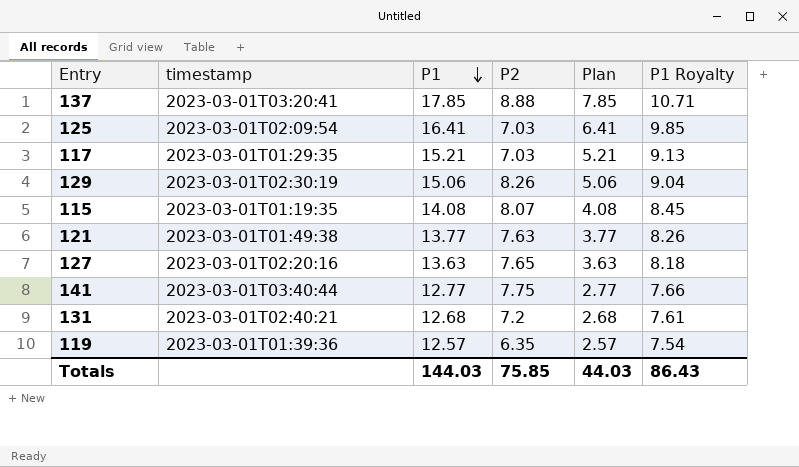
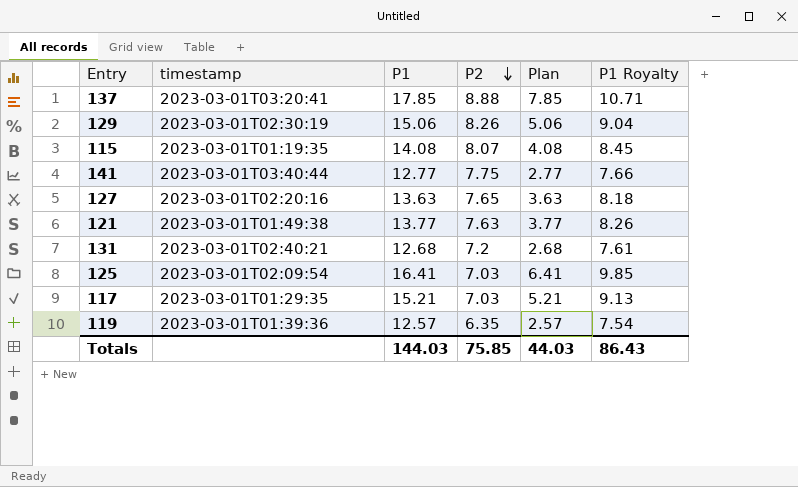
row order: P1 descending -> P2 descending

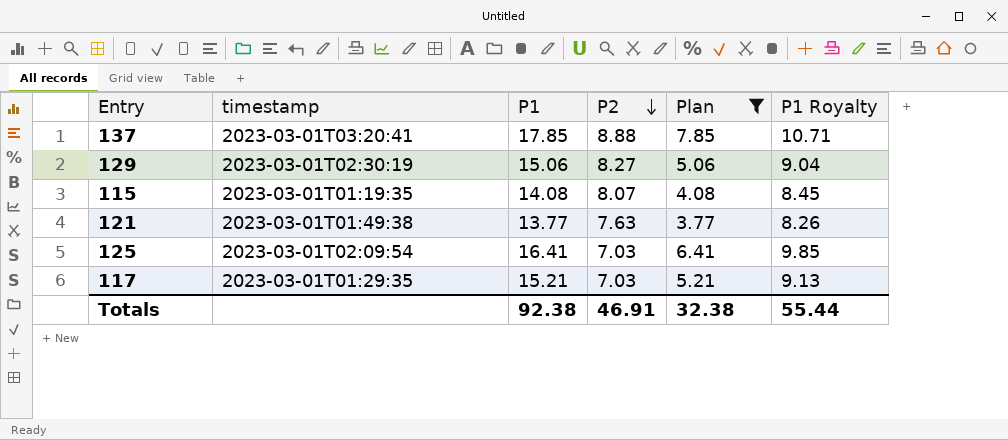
filter: none -> Plan >= 3.77
129 | P2: 8.26 -> 8.27
Totals | P1: 144.03 -> 92.38
Totals | P2: 75.85 -> 46.91
Totals | Plan: 44.03 -> 32.38
Totals | P1 Royalty: 86.43 -> 55.44

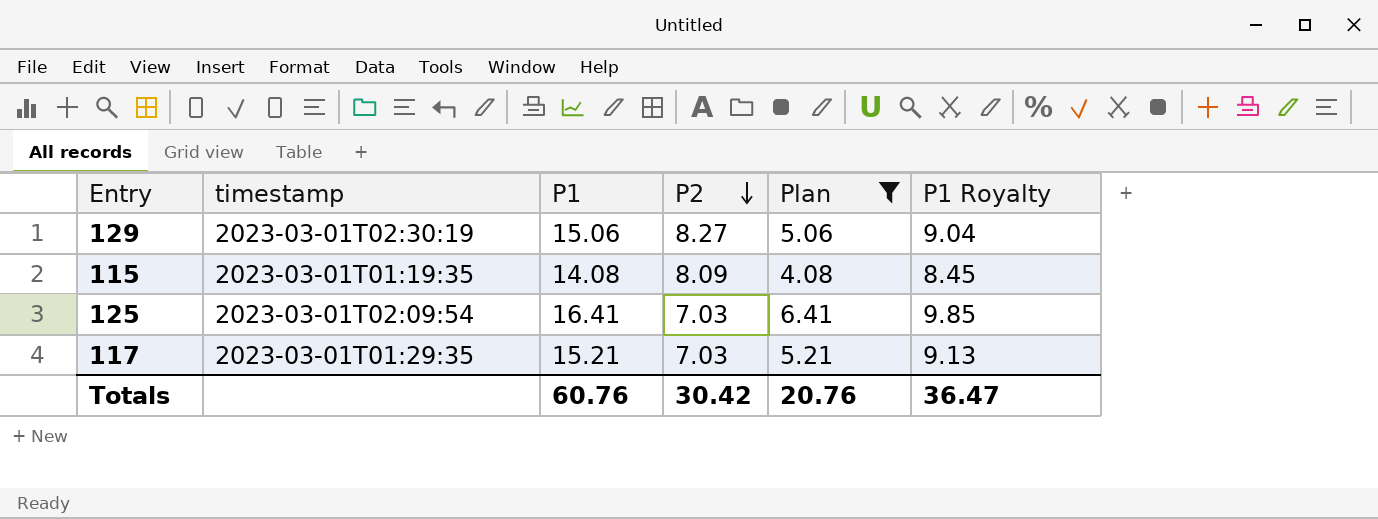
row 137: 2023-03-01T03:20:41 | 17.85 | 8.88 | 7.85 | 10.71 -> none
row 121: 2023-03-01T01:49:38 | 13.77 | 7.63 | 3.77 | 8.26 -> none
115 | P2: 8.07 -> 8.09
Totals | P1: 92.38 -> 60.76
Totals | P2: 46.91 -> 30.42
Totals | Plan: 32.38 -> 20.76
Totals | P1 Royalty: 55.44 -> 36.47

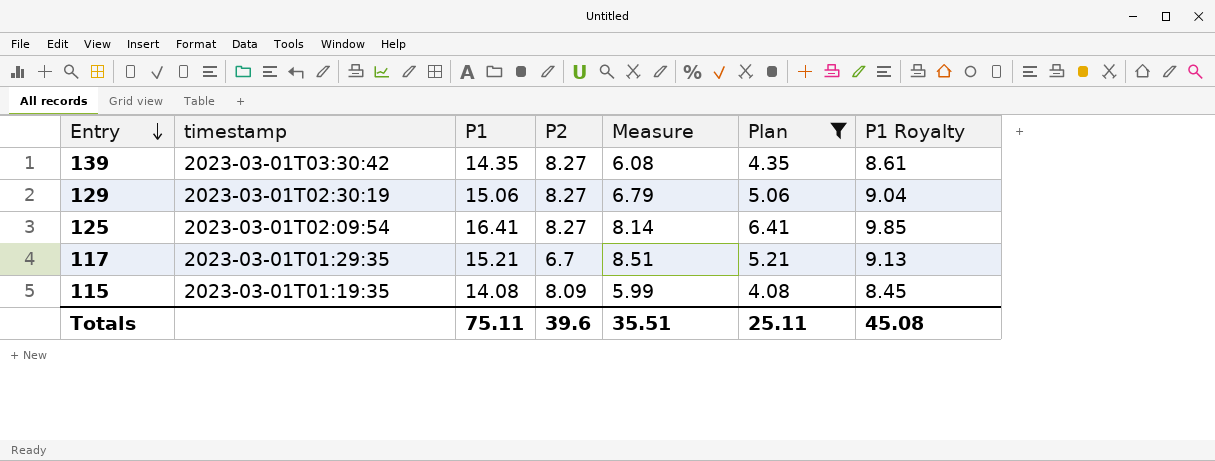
row order: P2 descending -> Entry descending
column Measure | formula: none -> [P1] - [P2]
row 139: none -> 2023-03-01T03:30:42 | 14.35 | 8.27 | 6.08 | 4.35 | 8.61
125 | P2: 7.03 -> 8.27
117 | P2: 7.03 -> 6.7
Totals | P1: 60.76 -> 75.11
Totals | P2: 30.42 -> 39.6
Totals | Plan: 20.76 -> 25.11
Totals | P1 Royalty: 36.47 -> 45.08

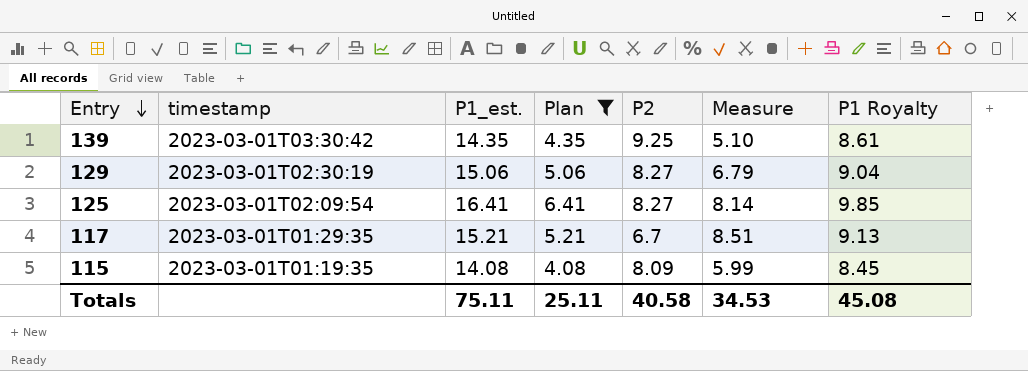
column name: P1 -> P1_est.
column Plan | position: 6 -> 4
139 | P2: 8.27 -> 9.25
139 | Measure: 6.08 -> 5.10
Totals | P2: 39.6 -> 40.58
Totals | Measure: 35.51 -> 34.53

